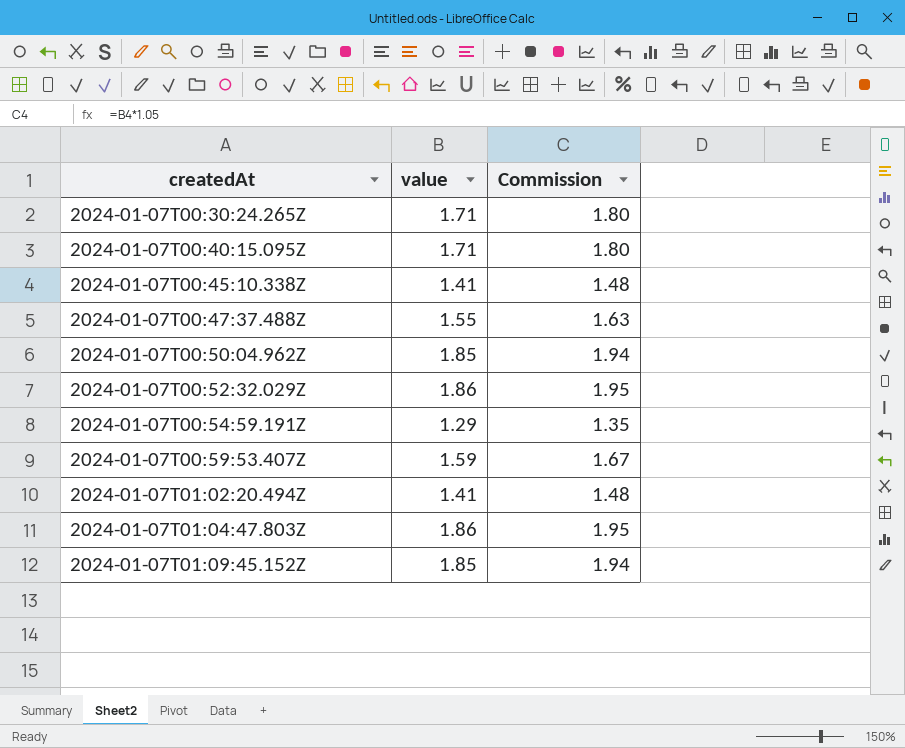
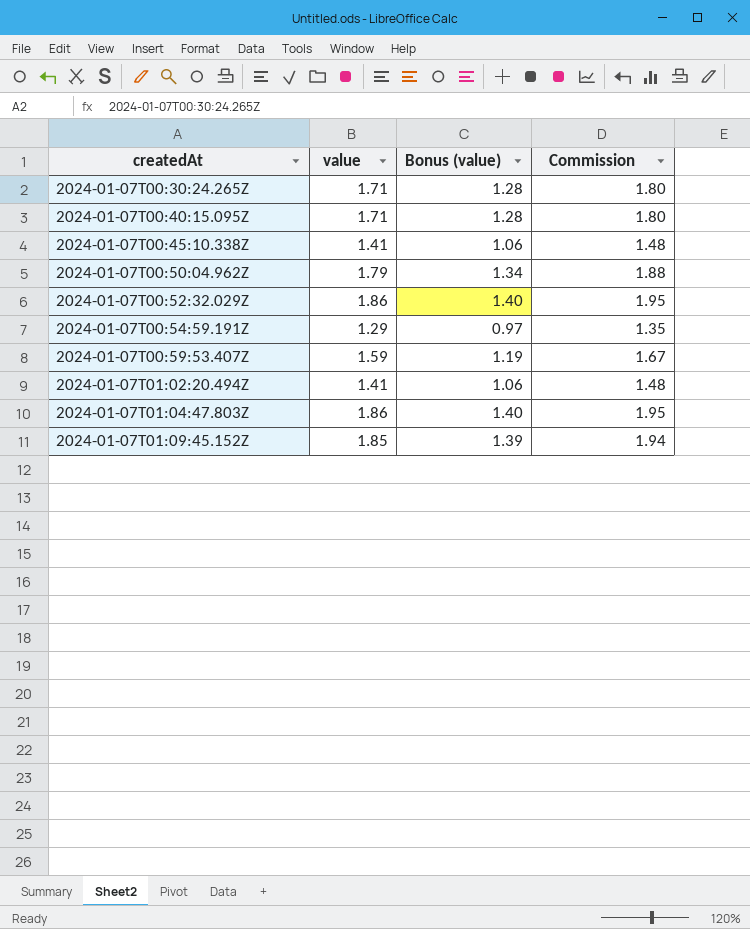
column Bonus (value) | formula: none -> [value] * 0.75
row 2024-01-07T00:47:37.488Z: 1.55 | 1.63 -> none
2024-01-07T00:50:04.962Z | value: 1.85 -> 1.79
2024-01-07T00:50:04.962Z | Commission: 1.94 -> 1.88

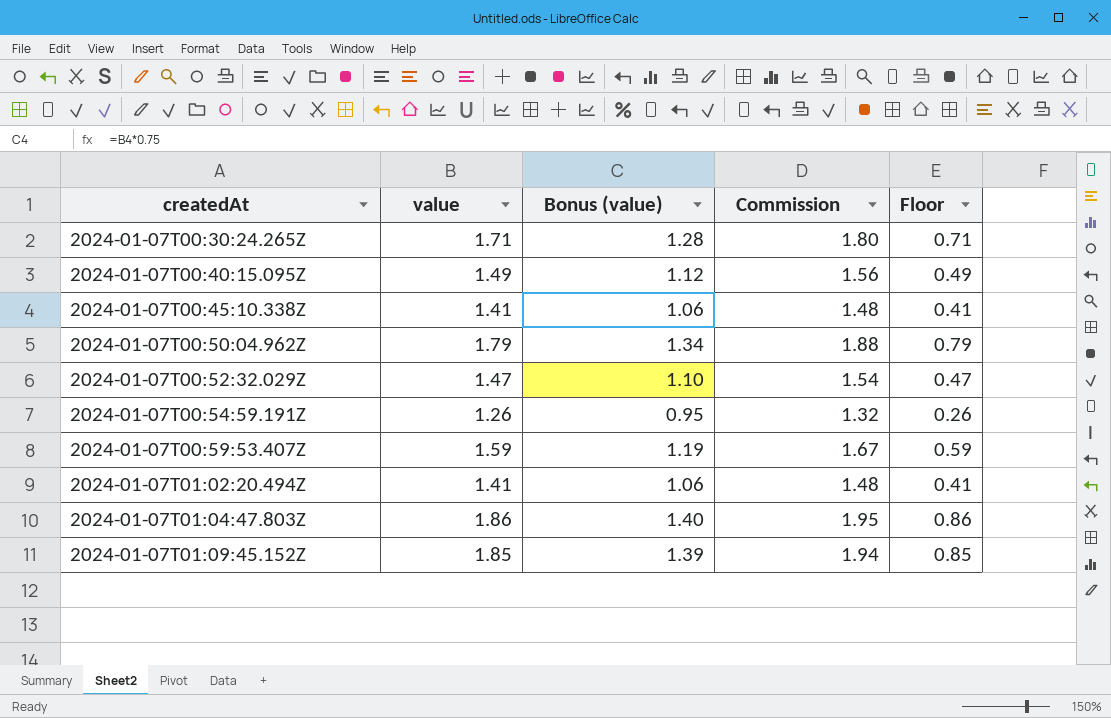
column Floor | formula: none -> [value] - 1
2024-01-07T00:40:15.095Z | value: 1.71 -> 1.49
2024-01-07T00:40:15.095Z | Bonus (value): 1.28 -> 1.12
2024-01-07T00:40:15.095Z | Commission: 1.80 -> 1.56
2024-01-07T00:52:32.029Z | value: 1.86 -> 1.47
2024-01-07T00:52:32.029Z | Bonus (value): 1.40 -> 1.10
2024-01-07T00:52:32.029Z | Commission: 1.95 -> 1.54
2024-01-07T00:54:59.191Z | value: 1.29 -> 1.26
2024-01-07T00:54:59.191Z | Bonus (value): 0.97 -> 0.95
2024-01-07T00:54:59.191Z | Commission: 1.35 -> 1.32

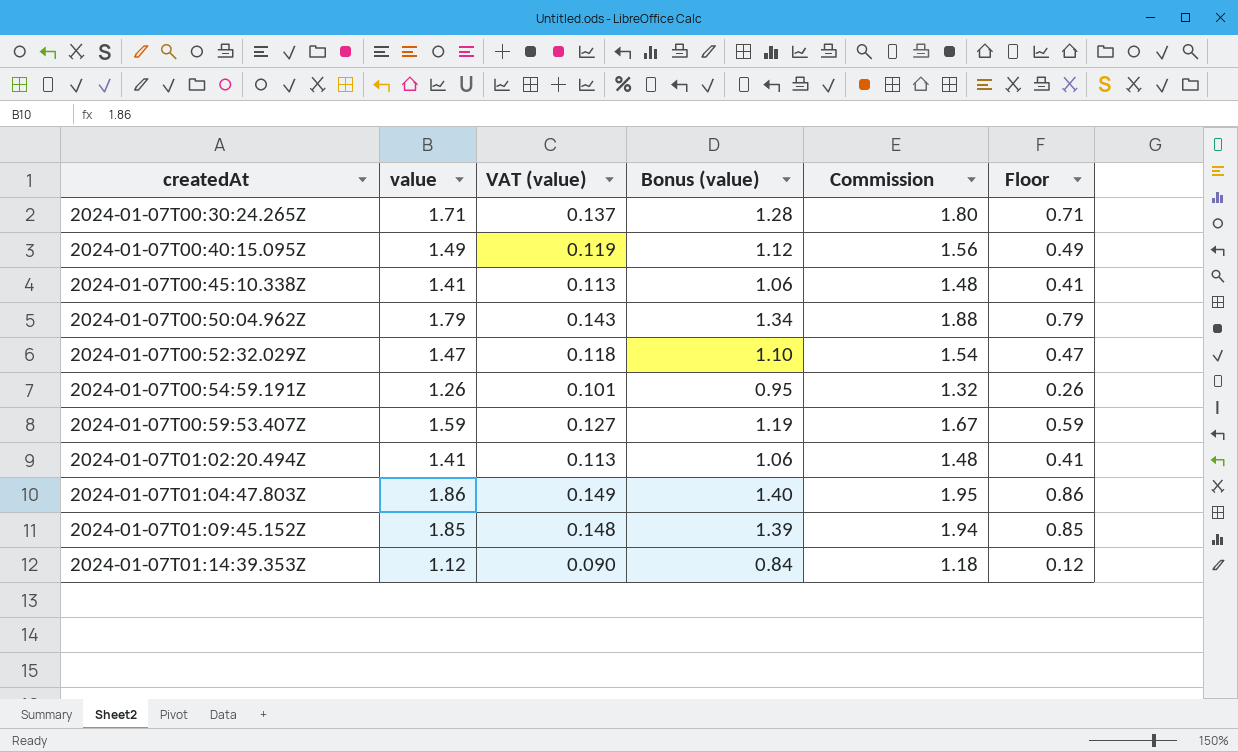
column VAT (value) | formula: none -> [value] * 0.08
row 2024-01-07T01:14:39.353Z: none -> 1.12 | 0.090 | 0.84 | 1.18 | 0.12

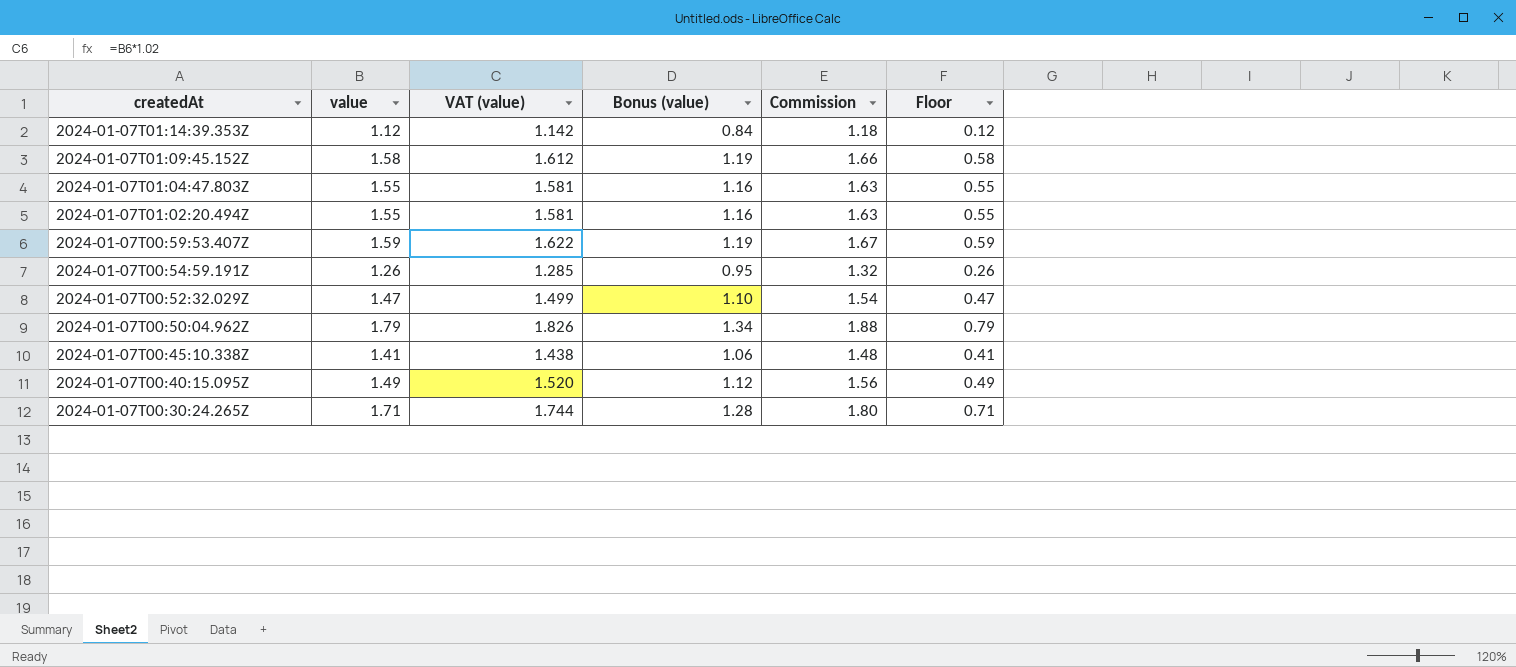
row order: createdAt ascending -> createdAt descending
column VAT (value) | formula: [value] * 0.08 -> [value] * 1.02
2024-01-07T01:09:45.152Z | value: 1.85 -> 1.58
2024-01-07T01:09:45.152Z | Bonus (value): 1.39 -> 1.19
2024-01-07T01:09:45.152Z | Commission: 1.94 -> 1.66
2024-01-07T01:09:45.152Z | Floor: 0.85 -> 0.58
2024-01-07T01:04:47.803Z | value: 1.86 -> 1.55
2024-01-07T01:04:47.803Z | Bonus (value): 1.40 -> 1.16
2024-01-07T01:04:47.803Z | Commission: 1.95 -> 1.63
2024-01-07T01:04:47.803Z | Floor: 0.86 -> 0.55
2024-01-07T01:02:20.494Z | value: 1.41 -> 1.55
2024-01-07T01:02:20.494Z | Bonus (value): 1.06 -> 1.16
2024-01-07T01:02:20.494Z | Commission: 1.48 -> 1.63
2024-01-07T01:02:20.494Z | Floor: 0.41 -> 0.55

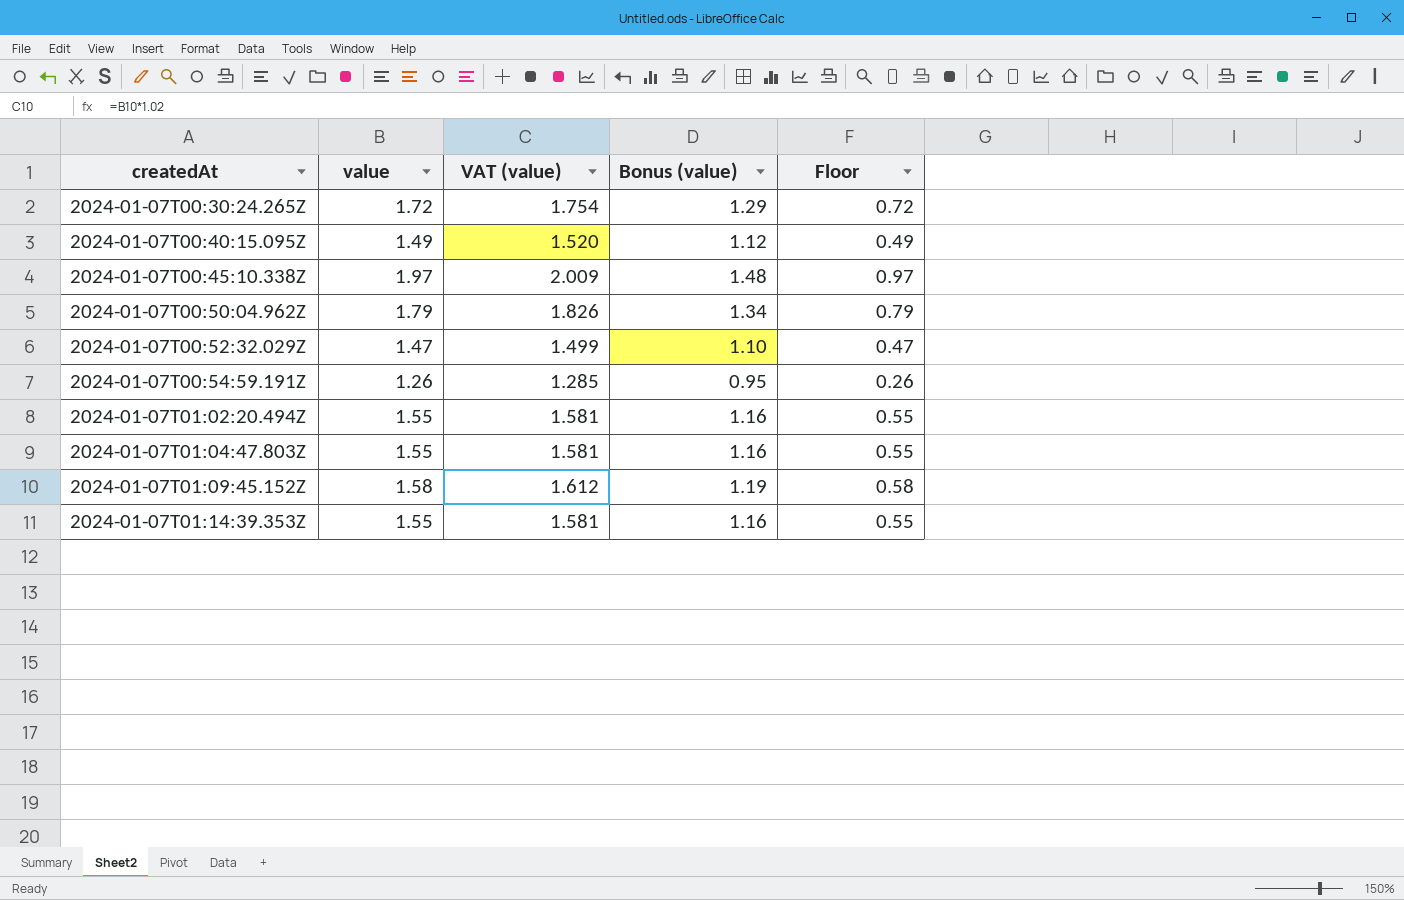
row order: createdAt descending -> createdAt ascending
column Commission | formula: [value] * 1.05 -> none
row 2024-01-07T00:59:53.407Z: 1.59 | 1.622 | 1.19 | 1.67 | 0.59 -> none
2024-01-07T00:30:24.265Z | value: 1.71 -> 1.72
2024-01-07T00:30:24.265Z | VAT (value): 1.744 -> 1.754
2024-01-07T00:30:24.265Z | Bonus (value): 1.28 -> 1.29
2024-01-07T00:30:24.265Z | Floor: 0.71 -> 0.72
2024-01-07T00:45:10.338Z | value: 1.41 -> 1.97
2024-01-07T00:45:10.338Z | VAT (value): 1.438 -> 2.009
2024-01-07T00:45:10.338Z | Bonus (value): 1.06 -> 1.48
2024-01-07T00:45:10.338Z | Floor: 0.41 -> 0.97
2024-01-07T01:14:39.353Z | value: 1.12 -> 1.55
2024-01-07T01:14:39.353Z | VAT (value): 1.142 -> 1.581
2024-01-07T01:14:39.353Z | Bonus (value): 0.84 -> 1.16
2024-01-07T01:14:39.353Z | Floor: 0.12 -> 0.55

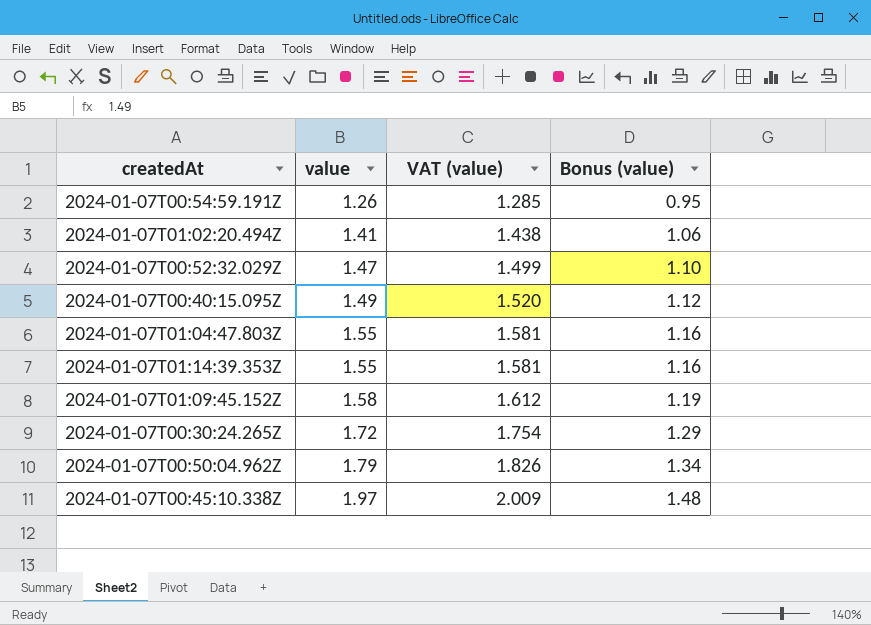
row order: createdAt ascending -> value ascending
column Floor | formula: [value] - 1 -> none
2024-01-07T01:02:20.494Z | value: 1.55 -> 1.41
2024-01-07T01:02:20.494Z | VAT (value): 1.581 -> 1.438
2024-01-07T01:02:20.494Z | Bonus (value): 1.16 -> 1.06

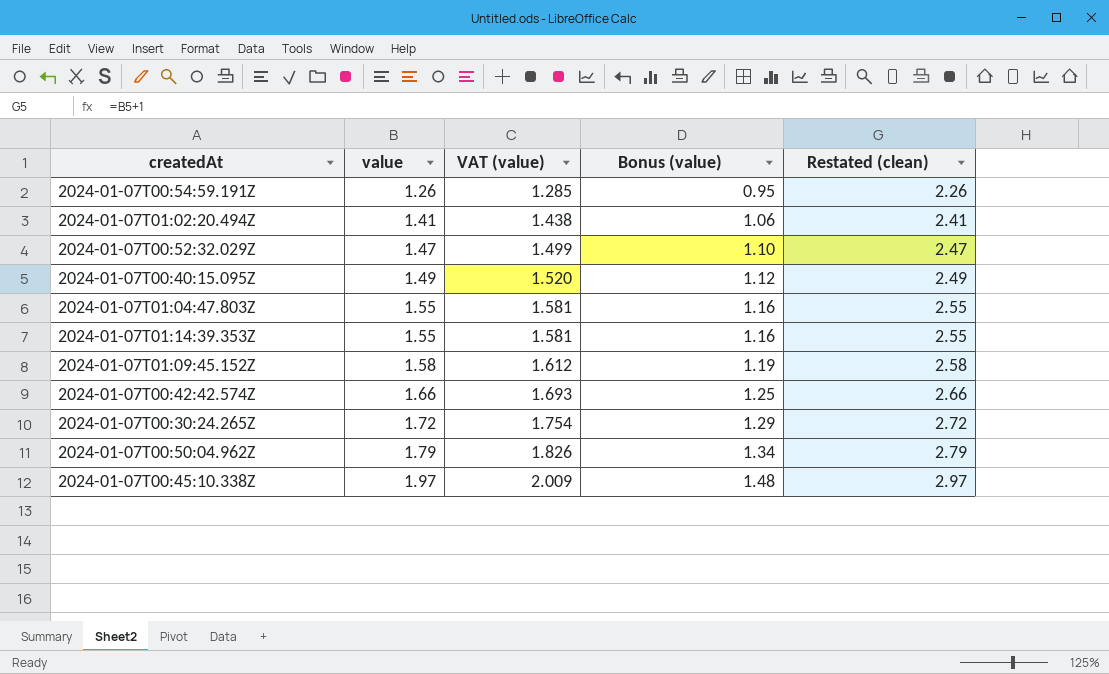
column Restated (clean) | formula: none -> [value] + 1
row 2024-01-07T00:42:42.574Z: none -> 1.66 | 1.693 | 1.25 | 2.66

